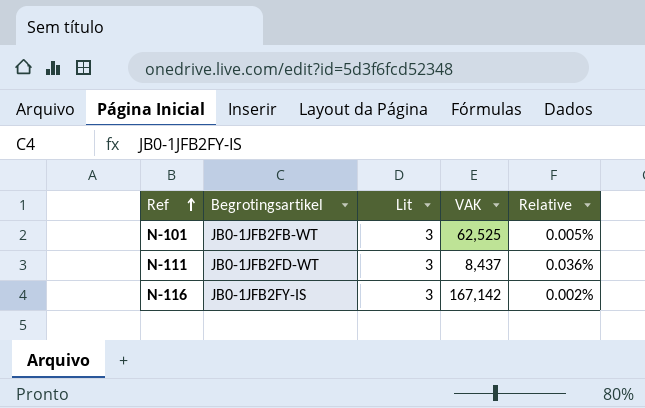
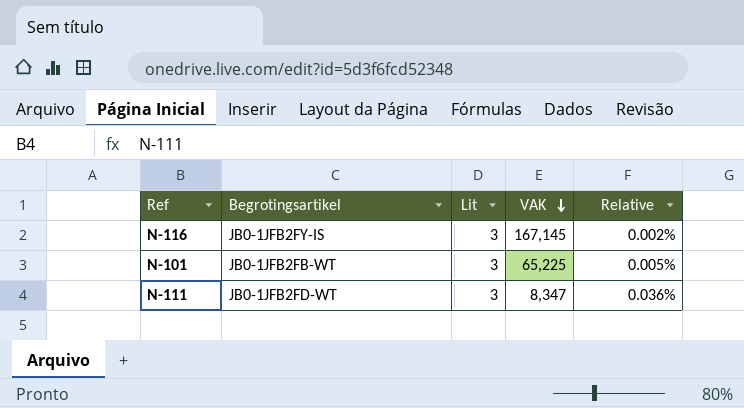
row order: Ref ascending -> VAK descending
N-116 | VAK: 167,142 -> 167,145
N-101 | VAK: 62,525 -> 65,225
N-111 | VAK: 8,437 -> 8,347

